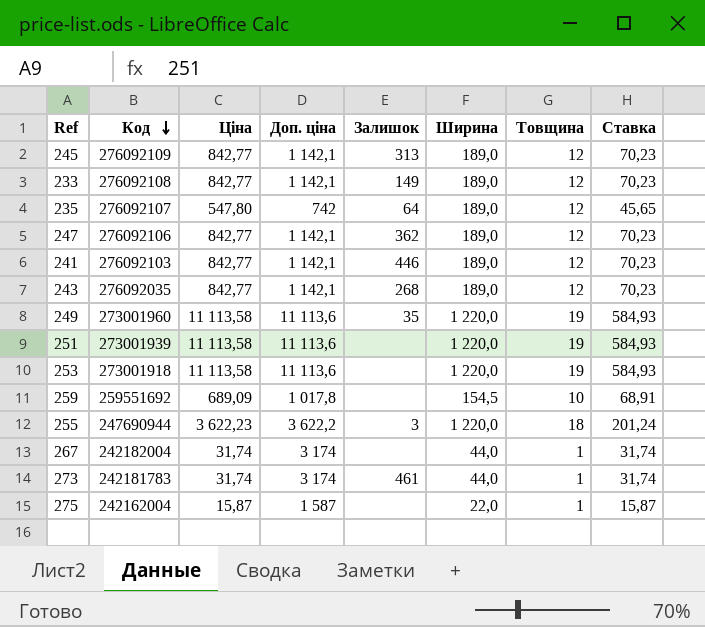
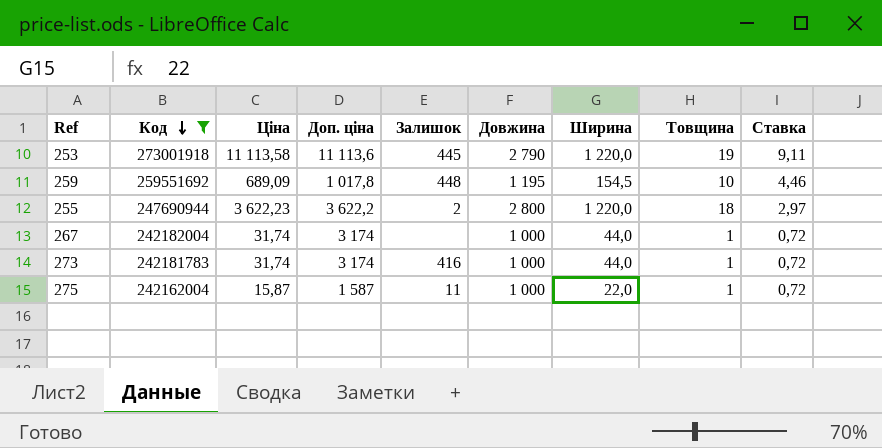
filter: none -> Код <= 273001918
column Довжина | position: none -> 6
column Ставка | formula: [Ціна] / [Товщина] -> [Ціна] / [Ширина]
253 | Залишок: none -> 445
259 | Залишок: none -> 448
255 | Залишок: 3 -> 2
273 | Залишок: 461 -> 416
275 | Залишок: none -> 11

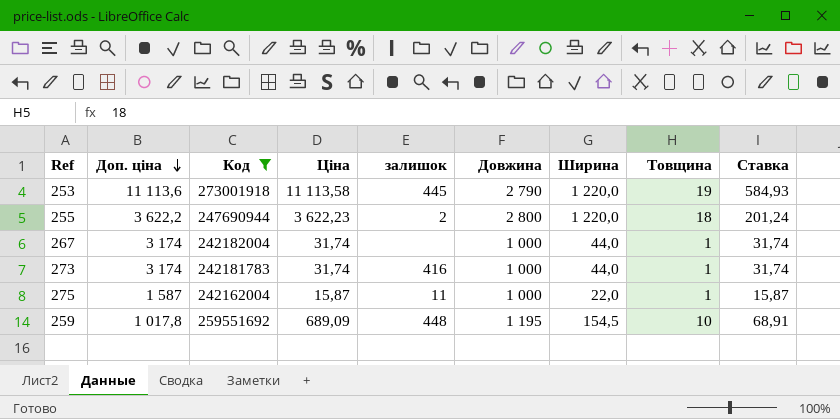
row order: Код descending -> Доп. ціна descending
column Доп. ціна | position: 4 -> 2
column name: Залишок -> залишок
column Ставка | formula: [Ціна] / [Ширина] -> [Ціна] / [Товщина]

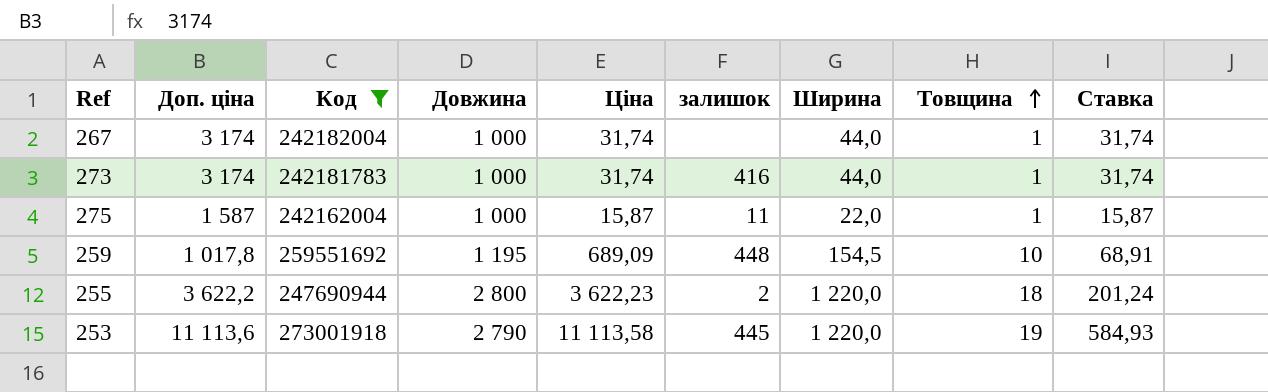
row order: Доп. ціна descending -> Товщина ascending
column Довжина | position: 6 -> 4

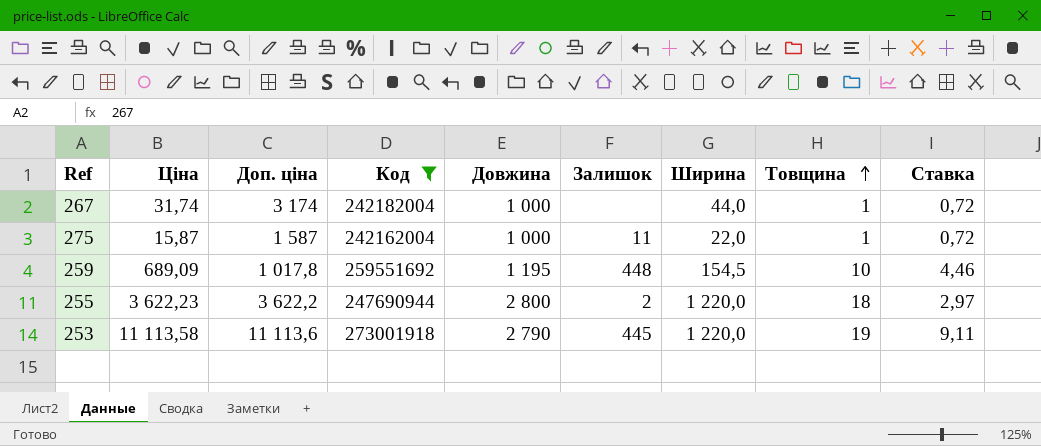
column Ціна | position: 5 -> 2
column name: залишок -> Залишок
column Ставка | formula: [Ціна] / [Товщина] -> [Ціна] / [Ширина]
row 273: 3 174 | 242181783 | 1 000 | 31,74 | 416 | 44,0 | 1 | 31,74 -> none

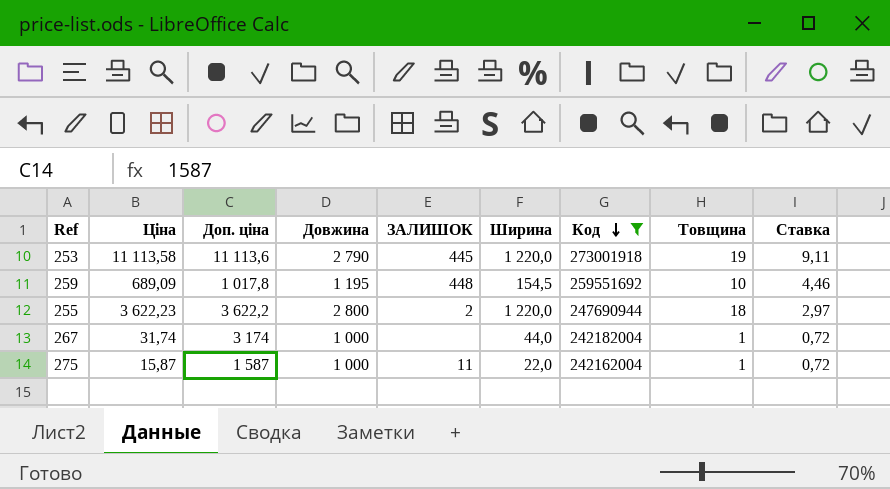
row order: Товщина ascending -> Код descending
column name: Залишок -> ЗАЛИШОК
column Код | position: 4 -> 7

